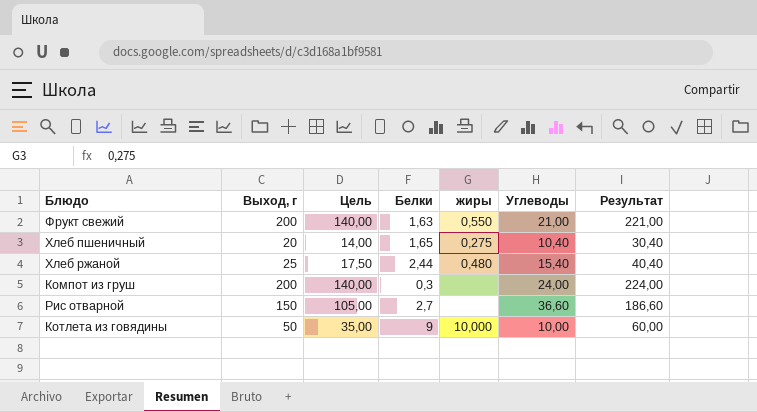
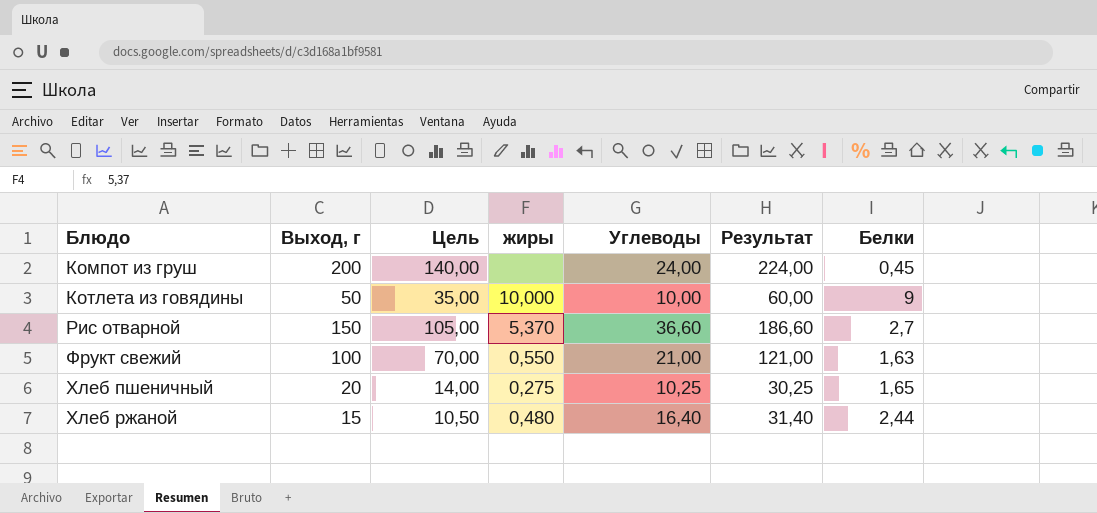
row order: none -> Блюдо ascending
column Белки | position: 4 -> 7
Компот из груш | Белки: 0,3 -> 0,45
Рис отварной | жиры: none -> 5,370
Фрукт свежий | Выход, г: 200 -> 100
Фрукт свежий | Цель: 140,00 -> 70,00
Фрукт свежий | Результат: 221,00 -> 121,00
Хлеб пшеничный | Углеводы: 10,40 -> 10,25
Хлеб пшеничный | Результат: 30,40 -> 30,25
Хлеб ржаной | Выход, г: 25 -> 15
Хлеб ржаной | Цель: 17,50 -> 10,50
Хлеб ржаной | Углеводы: 15,40 -> 16,40
Хлеб ржаной | Результат: 40,40 -> 31,40

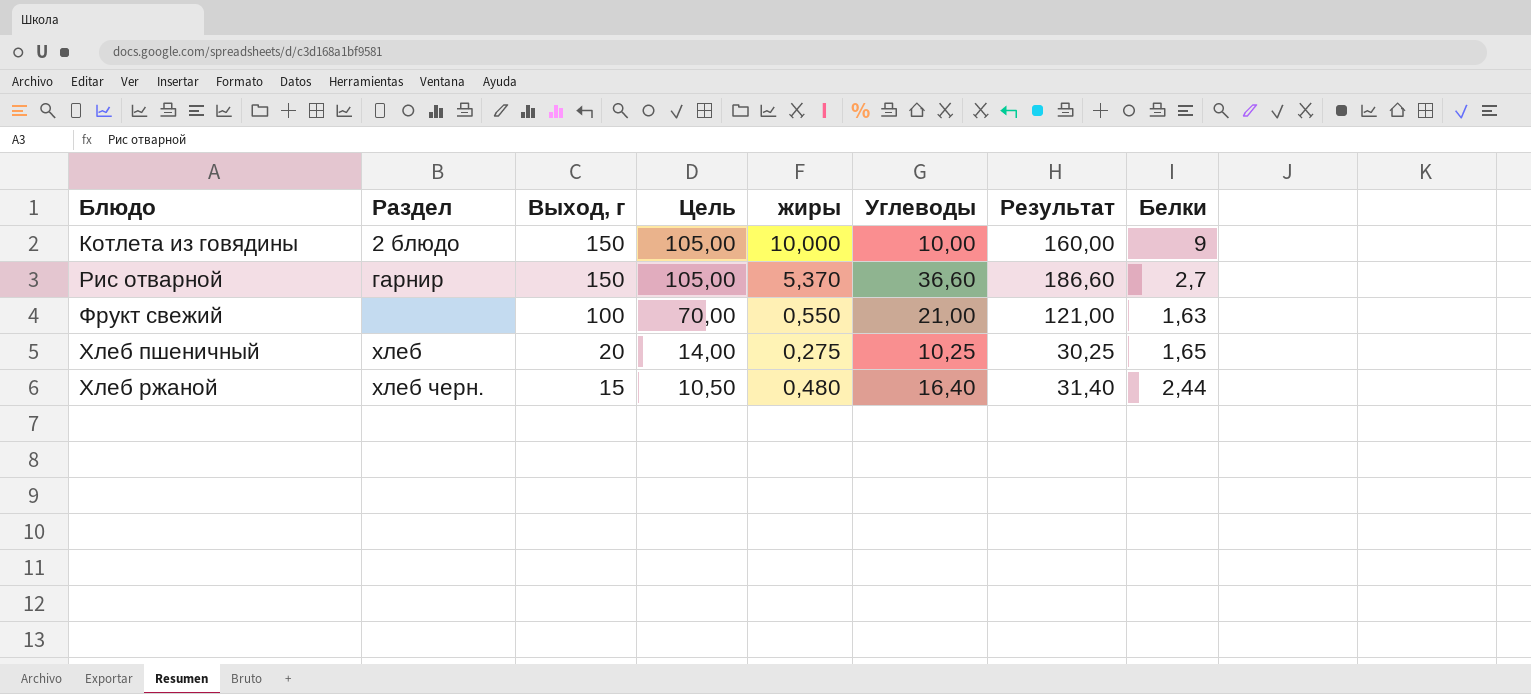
column Раздел | position: none -> 2
row Компот из груш: 200 | 140,00 | none | 24,00 | 224,00 | 0,45 -> none
Котлета из говядины | Выход, г: 50 -> 150
Котлета из говядины | Цель: 35,00 -> 105,00
Котлета из говядины | Результат: 60,00 -> 160,00

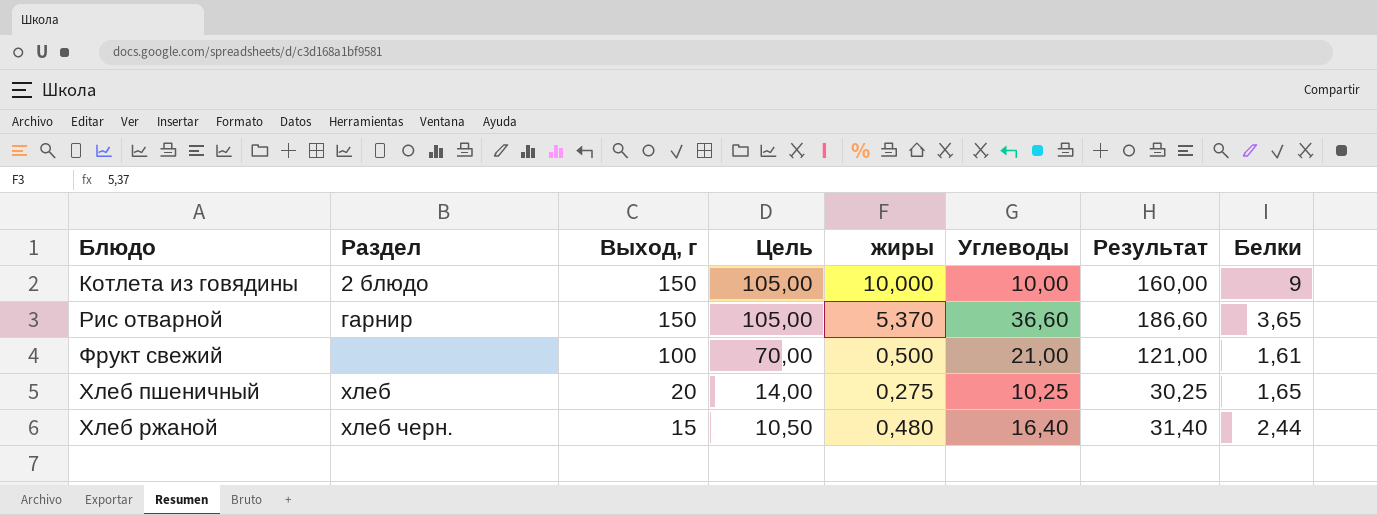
Рис отварной | Белки: 2,7 -> 3,65
Фрукт свежий | жиры: 0,550 -> 0,500
Фрукт свежий | Белки: 1,63 -> 1,61

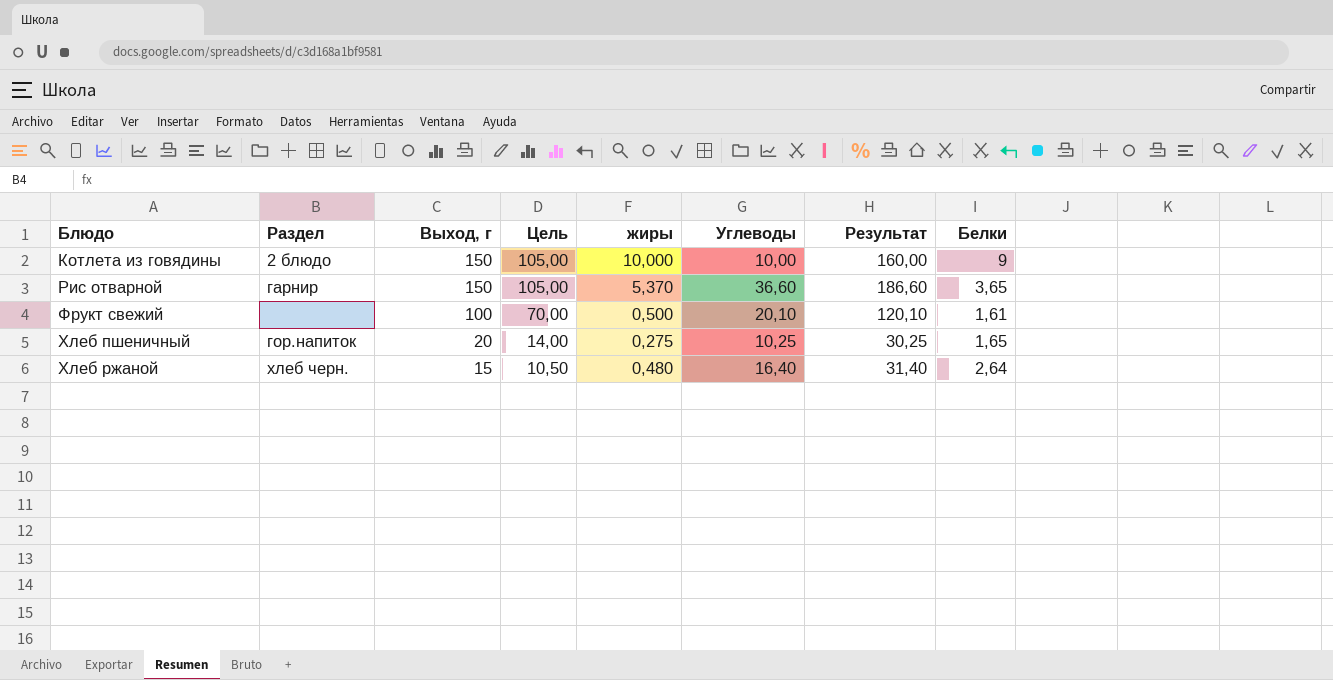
Фрукт свежий | Углеводы: 21,00 -> 20,10
Фрукт свежий | Результат: 121,00 -> 120,10
Хлеб пшеничный | Раздел: хлеб -> гор.напиток
Хлеб ржаной | Белки: 2,44 -> 2,64

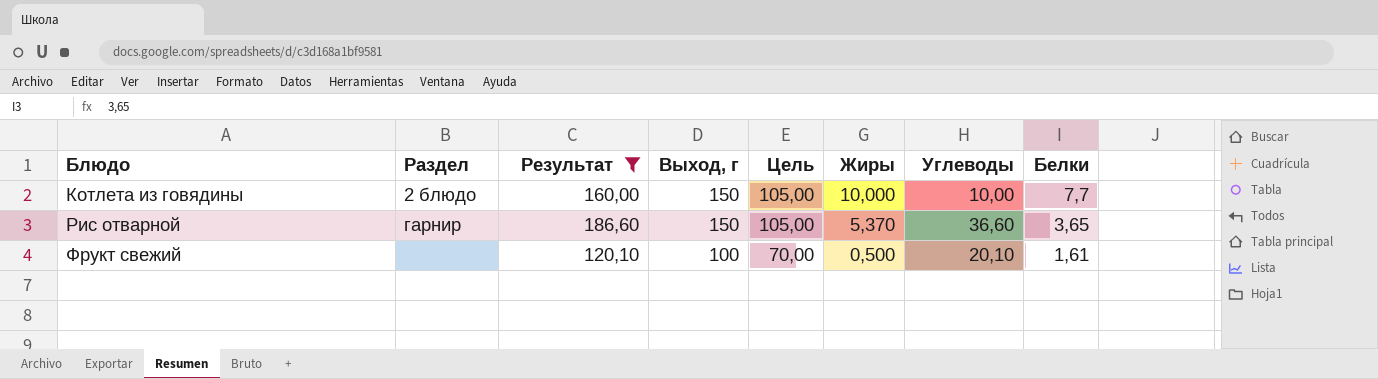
filter: none -> Результат >= 120,10
column Результат | position: 7 -> 3
column name: жиры -> Жиры
Котлета из говядины | Белки: 9 -> 7,7

